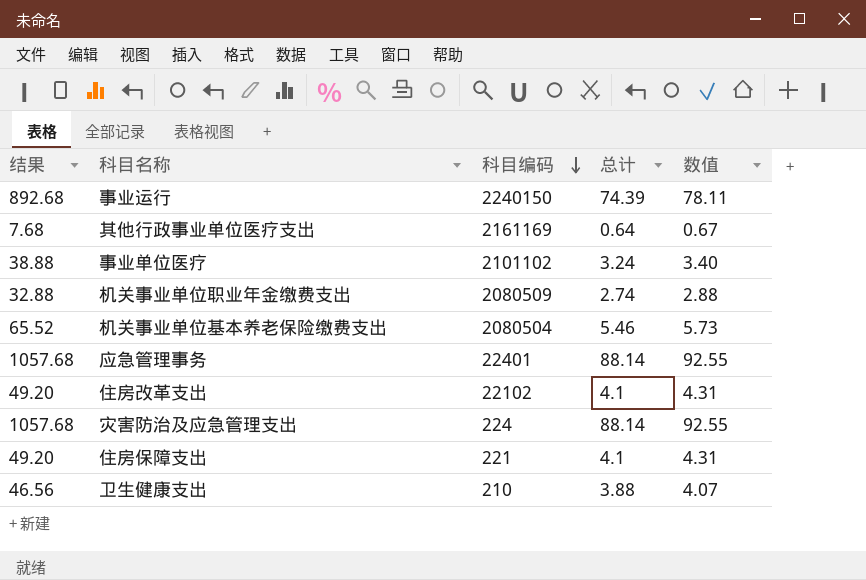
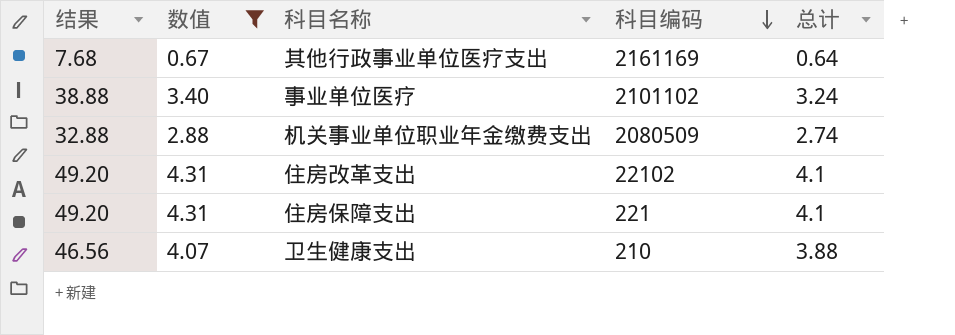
filter: none -> 数值 <= 4.31
column 数值 | position: 5 -> 2

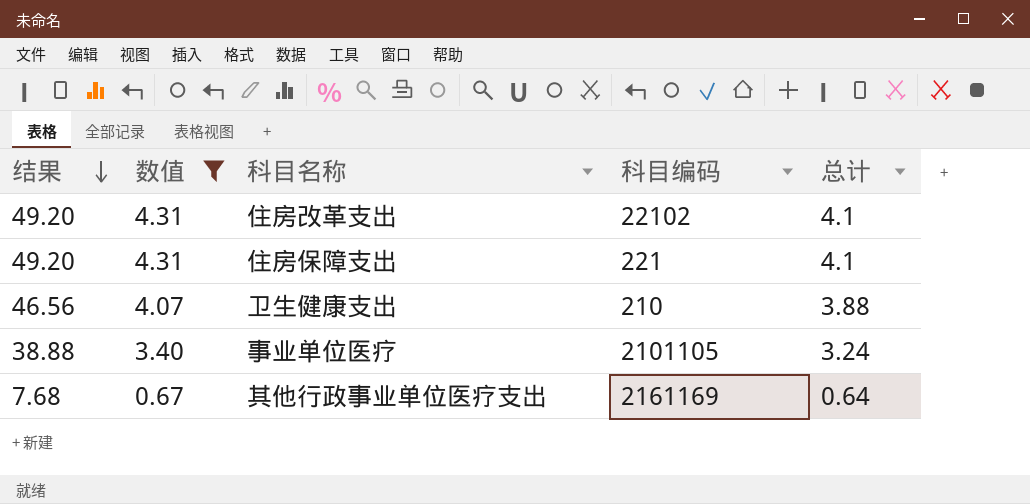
row order: 科目编码 descending -> 结果 descending
row 机关事业单位职业年金缴费支出: 32.88 | 2.88 | 2080509 | 2.74 -> none
事业单位医疗 | 科目编码: 2101102 -> 2101105

